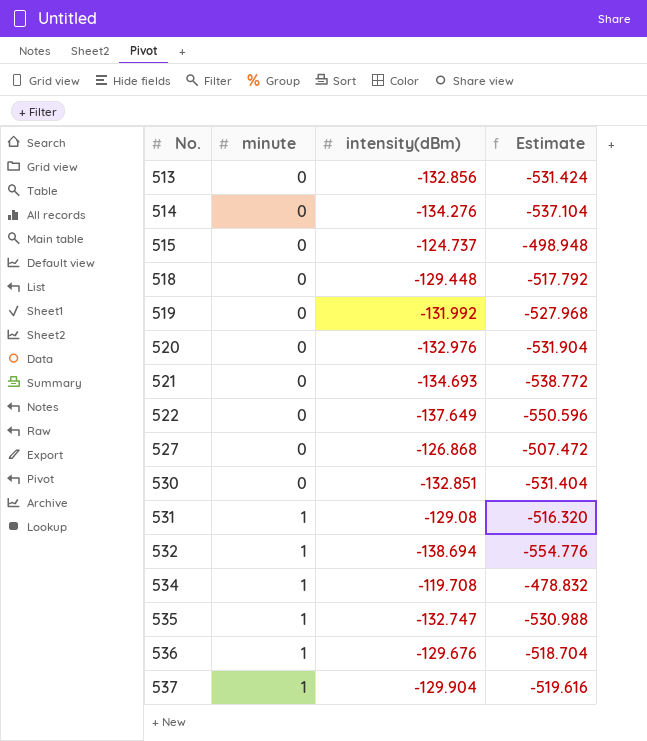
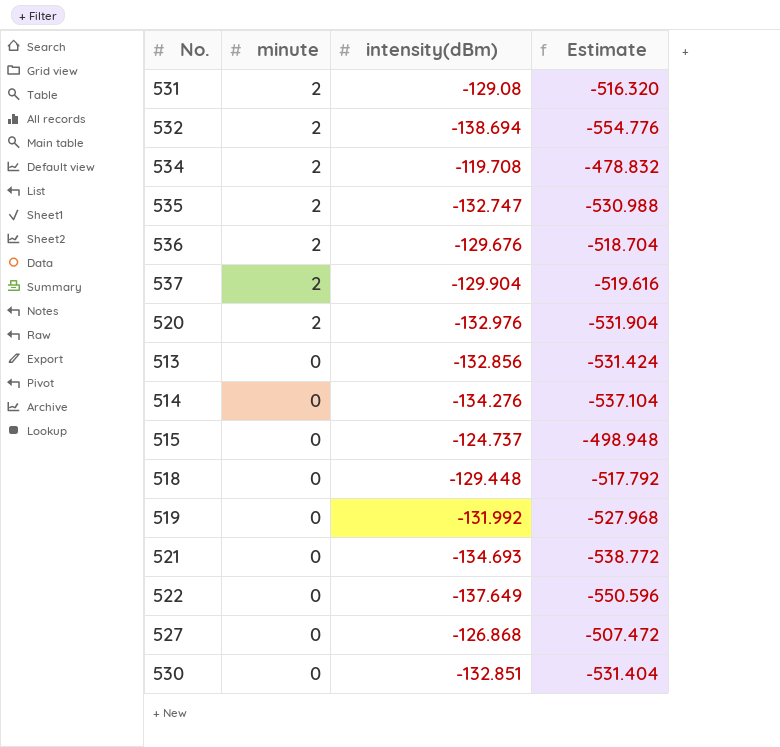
row order: No. ascending -> minute descending
531 | minute: 1 -> 2
532 | minute: 1 -> 2
534 | minute: 1 -> 2
535 | minute: 1 -> 2
536 | minute: 1 -> 2
537 | minute: 1 -> 2
520 | minute: 0 -> 2

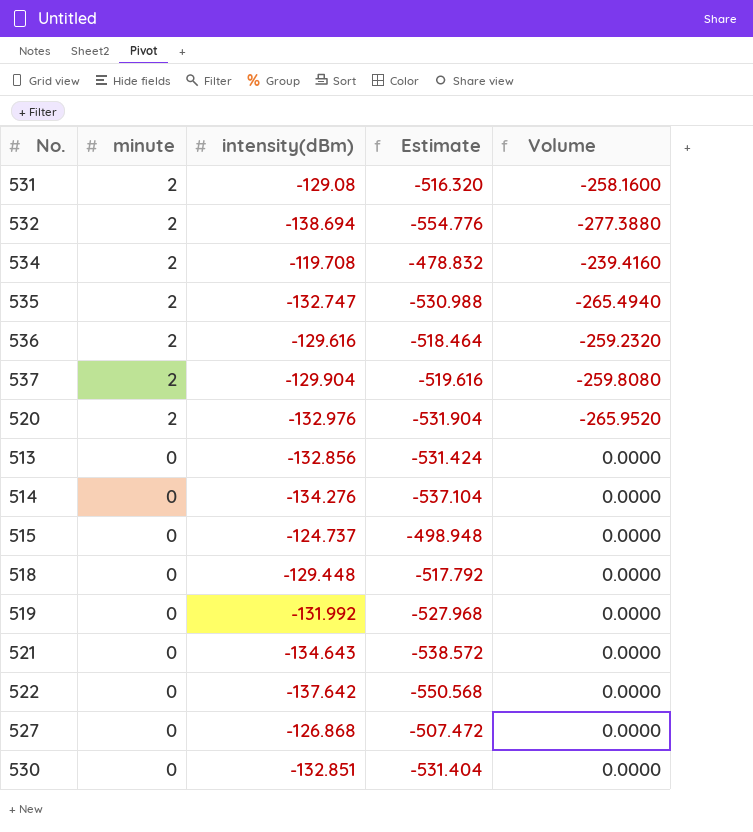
column Volume | formula: none -> [minute] * [intensity(dBm)]
536 | intensity(dBm): -129.676 -> -129.616
536 | Estimate: -518.704 -> -518.464
521 | intensity(dBm): -134.693 -> -134.643
521 | Estimate: -538.772 -> -538.572
522 | intensity(dBm): -137.649 -> -137.642
522 | Estimate: -550.596 -> -550.568

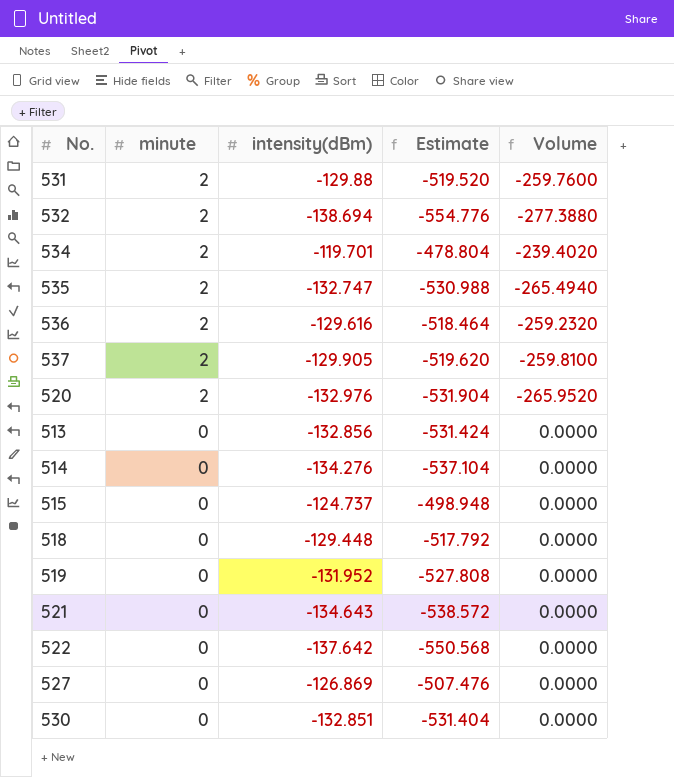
531 | intensity(dBm): -129.08 -> -129.88
531 | Estimate: -516.320 -> -519.520
531 | Volume: -258.1600 -> -259.7600
534 | intensity(dBm): -119.708 -> -119.701
534 | Estimate: -478.832 -> -478.804
534 | Volume: -239.4160 -> -239.4020
537 | intensity(dBm): -129.904 -> -129.905
537 | Estimate: -519.616 -> -519.620
537 | Volume: -259.8080 -> -259.8100
519 | intensity(dBm): -131.992 -> -131.952
519 | Estimate: -527.968 -> -527.808
527 | intensity(dBm): -126.868 -> -126.869
527 | Estimate: -507.472 -> -507.476

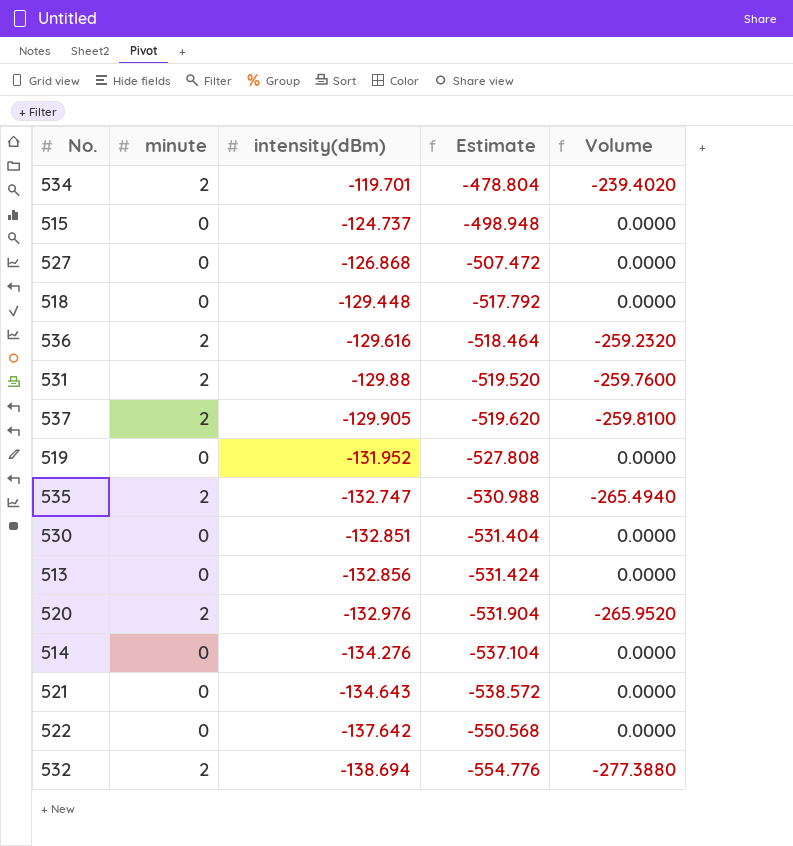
row order: minute descending -> intensity(dBm) descending
527 | intensity(dBm): -126.869 -> -126.868
527 | Estimate: -507.476 -> -507.472

